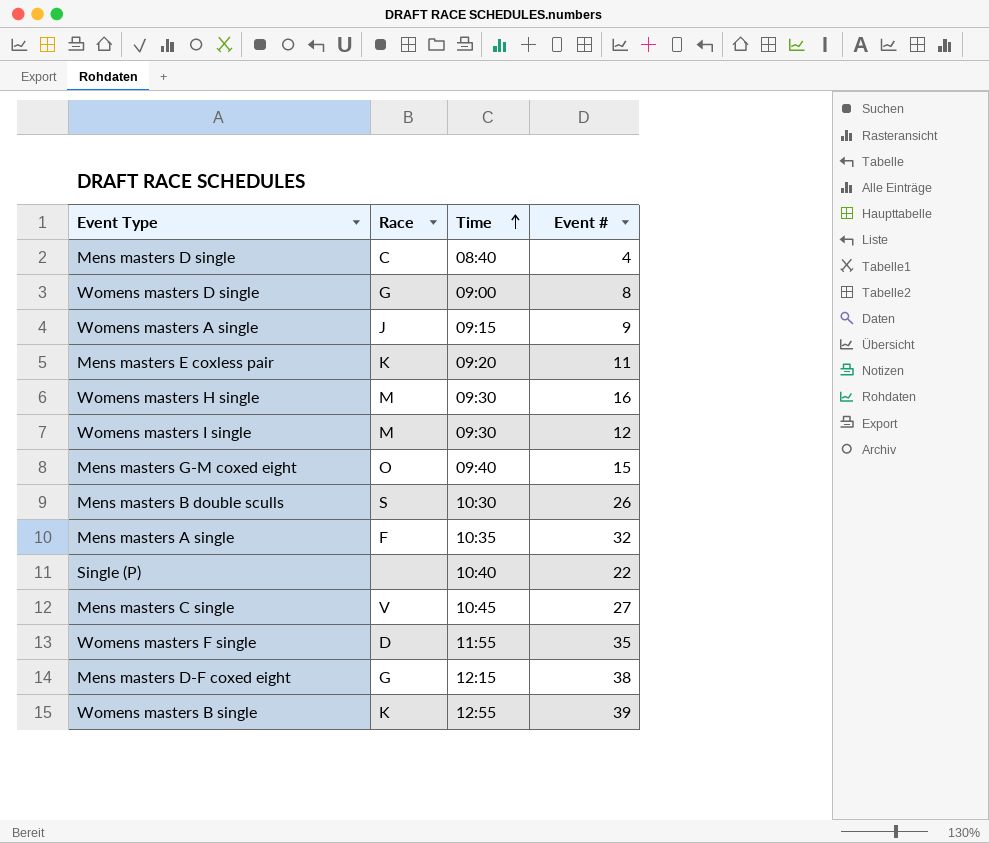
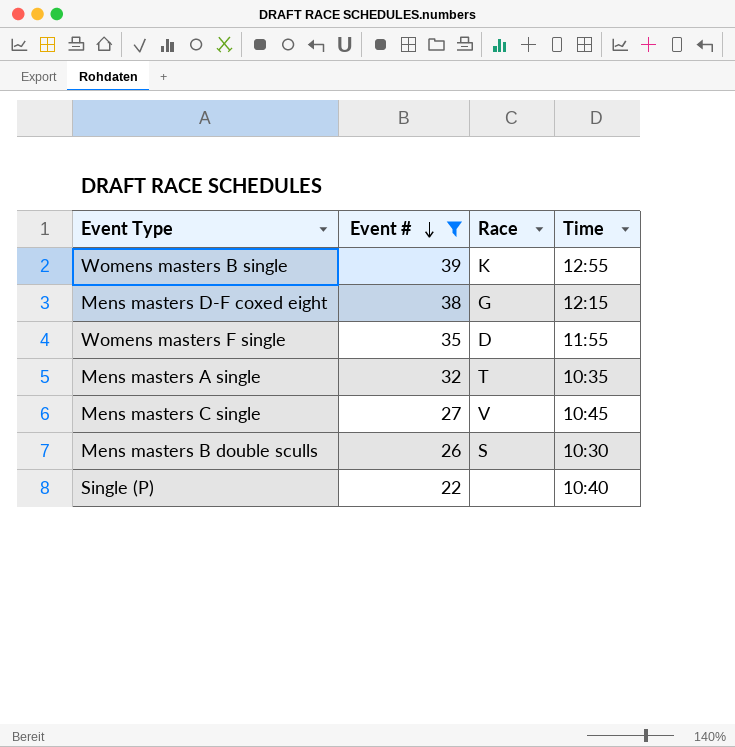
filter: none -> Event # >= 22
row order: Time ascending -> Event # descending
column Event # | position: 4 -> 2
Mens masters A single | Race: F -> T

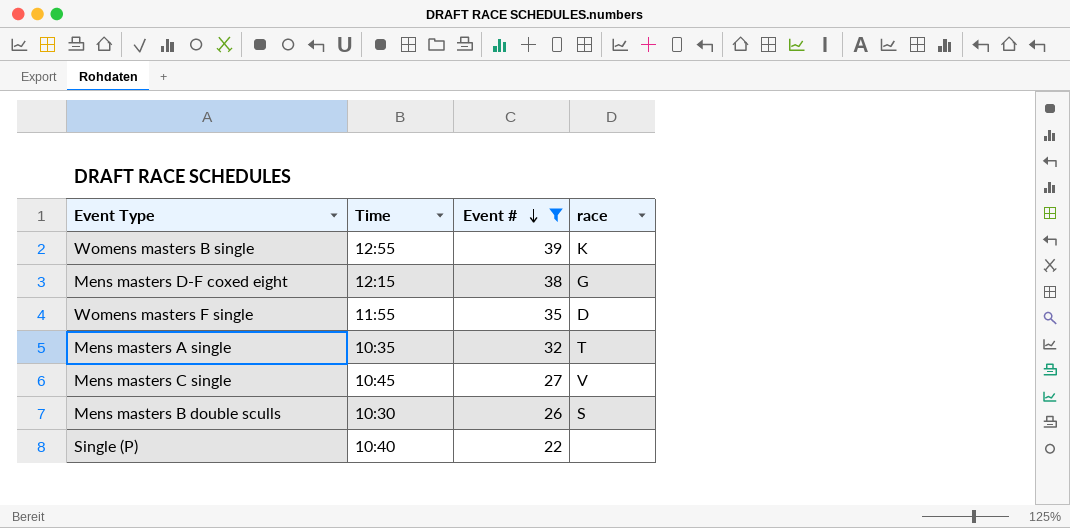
column Time | position: 4 -> 2
column name: Race -> race

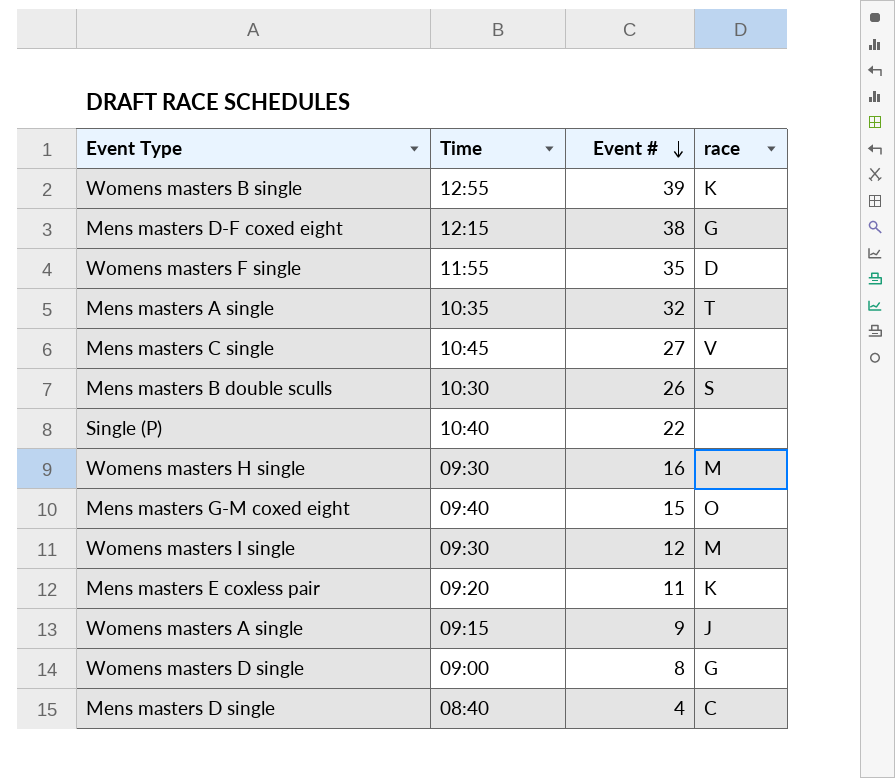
filter: Event # >= 22 -> none

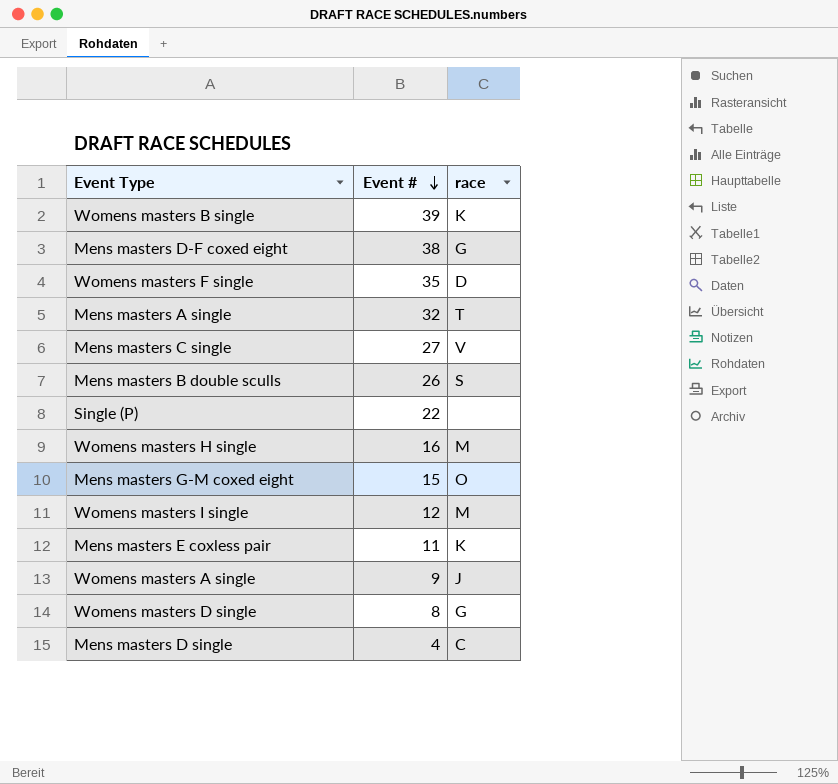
column Time | position: 2 -> none

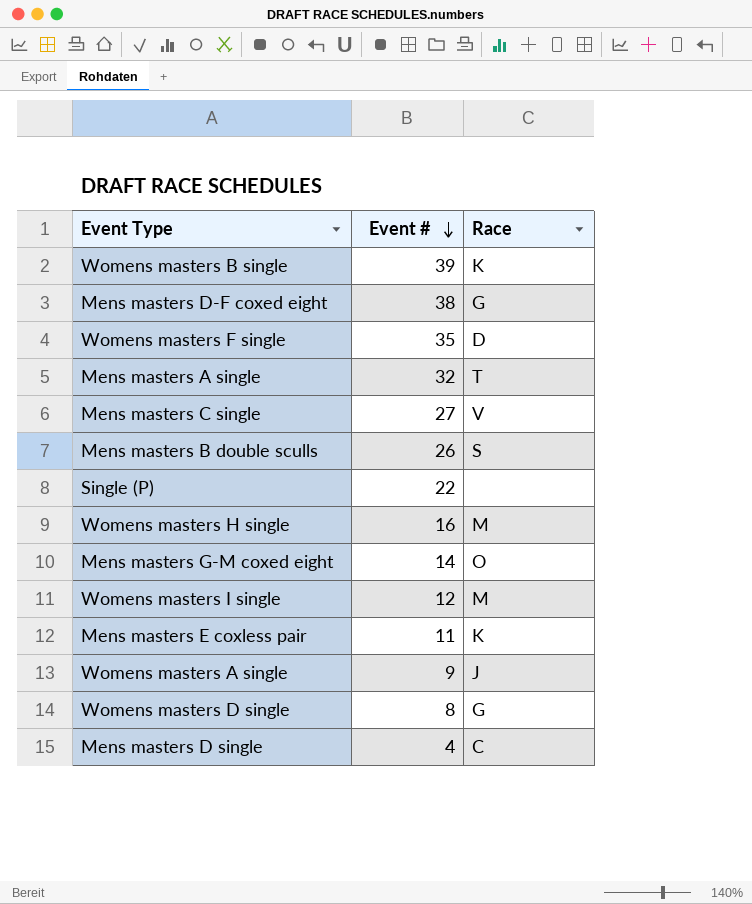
column name: race -> Race
Mens masters G-M coxed eight | Event #: 15 -> 14

